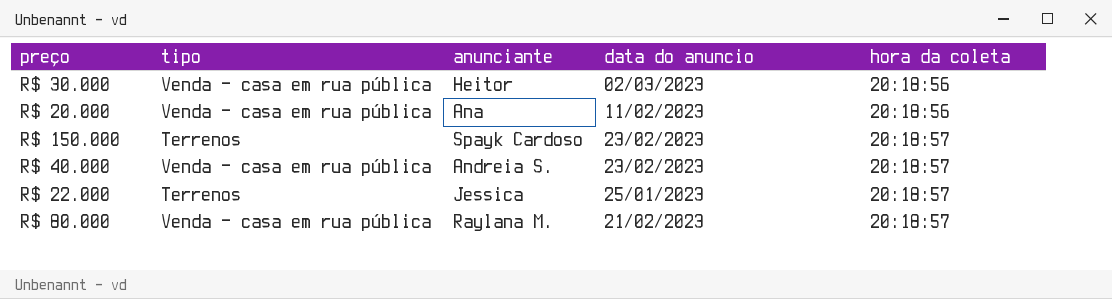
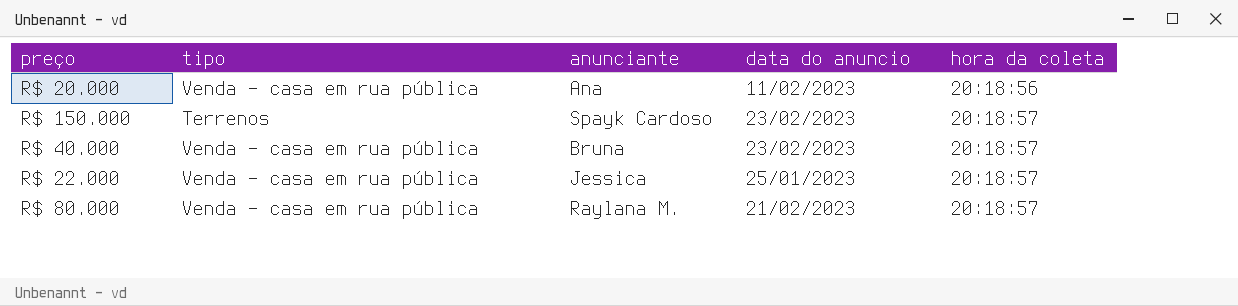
row R$ 30.000: Venda - casa em rua pública | Heitor | 02/03/2023 | 20:18:56 -> none
R$ 40.000 | anunciante: Andreia S. -> Bruna
R$ 22.000 | tipo: Terrenos -> Venda - casa em rua pública

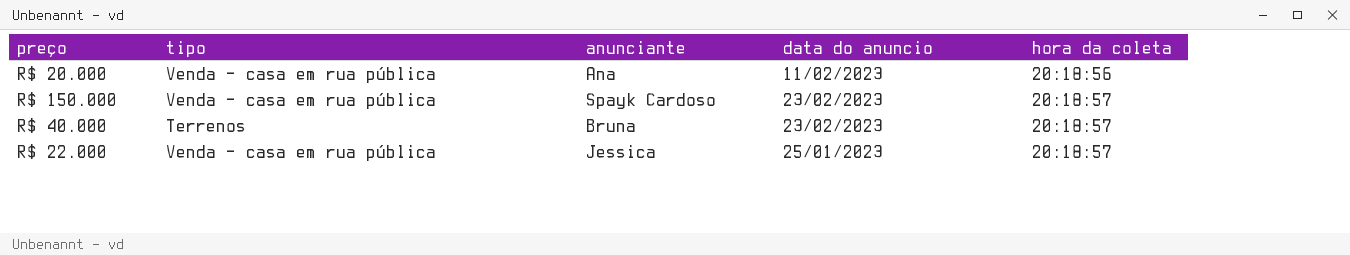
row R$ 80.000: Venda - casa em rua pública | Raylana M. | 21/02/2023 | 20:18:57 -> none
R$ 150.000 | tipo: Terrenos -> Venda - casa em rua pública
R$ 40.000 | tipo: Venda - casa em rua pública -> Terrenos

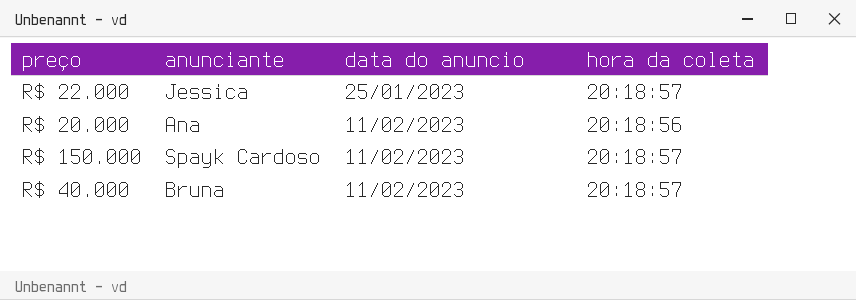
row order: hora da coleta ascending -> data do anuncio ascending
column tipo | position: 2 -> none
R$ 150.000 | data do anuncio: 23/02/2023 -> 11/02/2023
R$ 40.000 | data do anuncio: 23/02/2023 -> 11/02/2023

